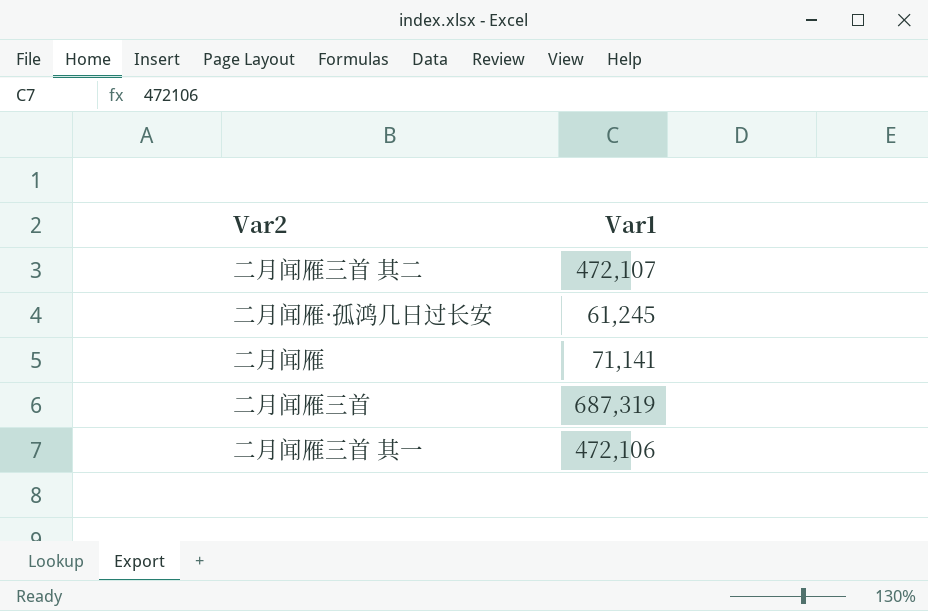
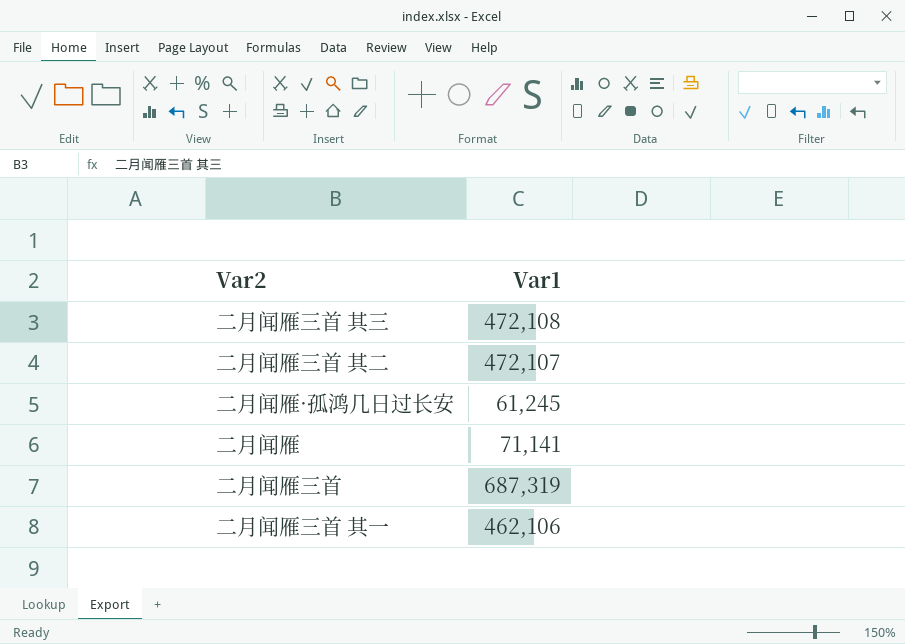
row 二月闻雁三首 其三: none -> 472,108
二月闻雁三首 其一 | Var1: 472,106 -> 462,106

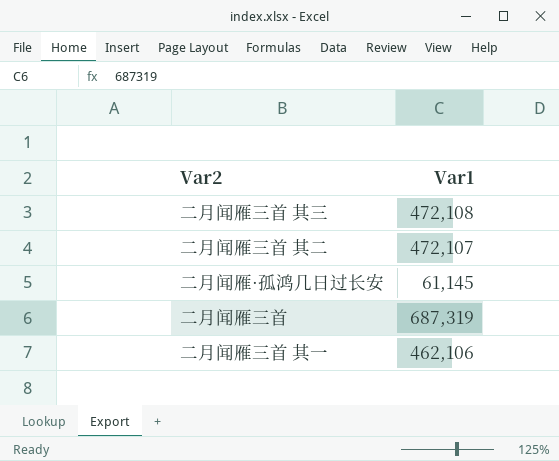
row 二月闻雁: 71,141 -> none
二月闻雁·孤鸿几日过长安 | Var1: 61,245 -> 61,145

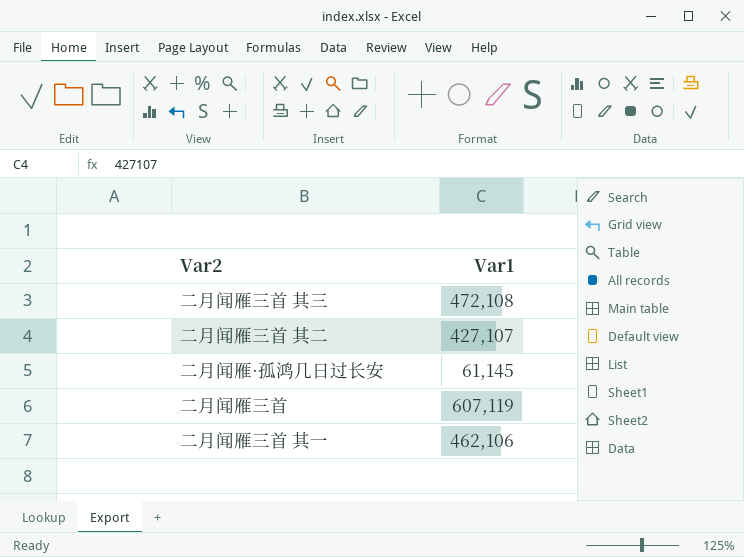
二月闻雁三首 其二 | Var1: 472,107 -> 427,107
二月闻雁三首 | Var1: 687,319 -> 607,119

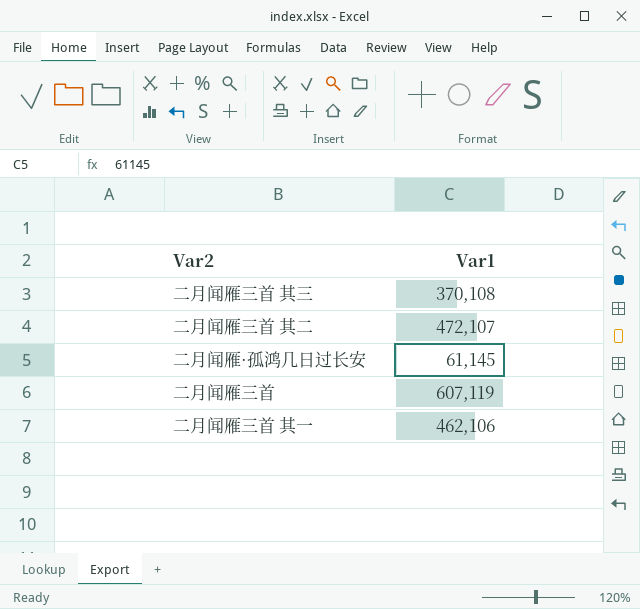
二月闻雁三首 其三 | Var1: 472,108 -> 370,108
二月闻雁三首 其二 | Var1: 427,107 -> 472,107

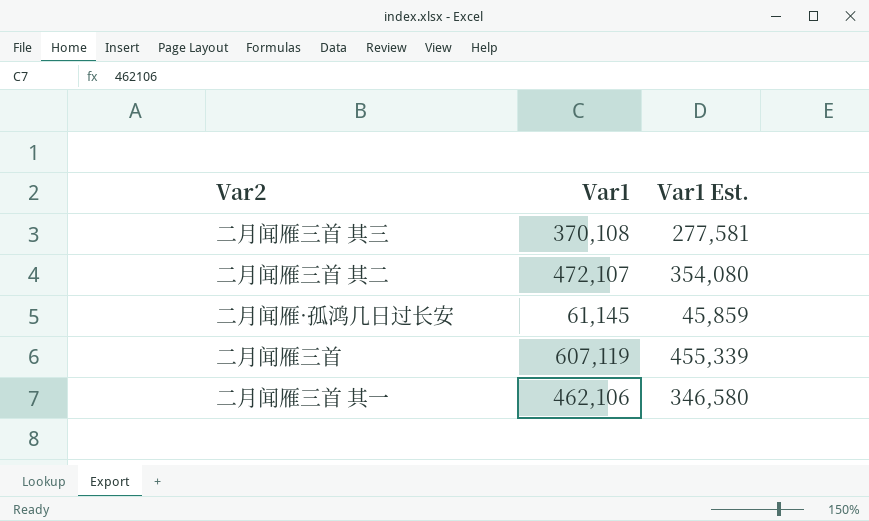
column Var1 Est. | formula: none -> [Var1] * 0.75

